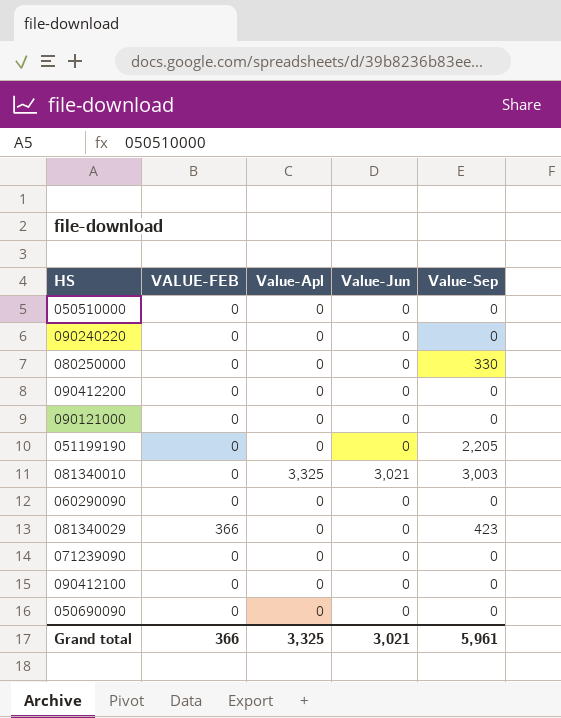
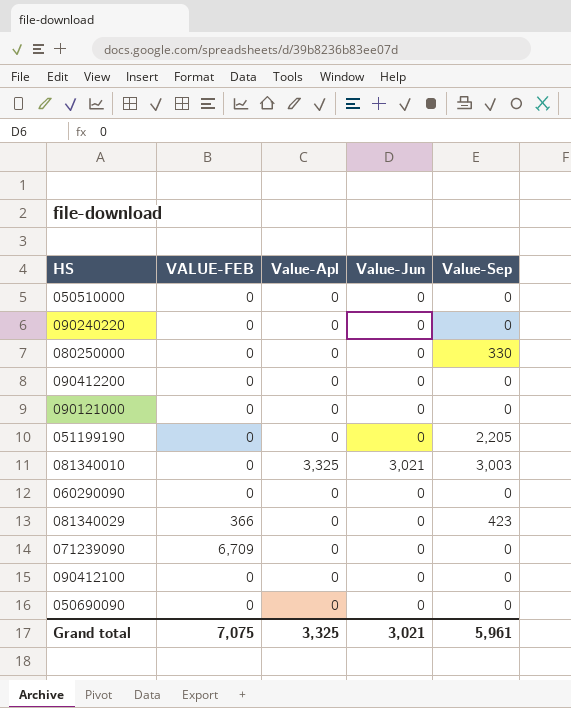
071239090 | VALUE-FEB: 0 -> 6,709
Grand total | VALUE-FEB: 366 -> 7,075

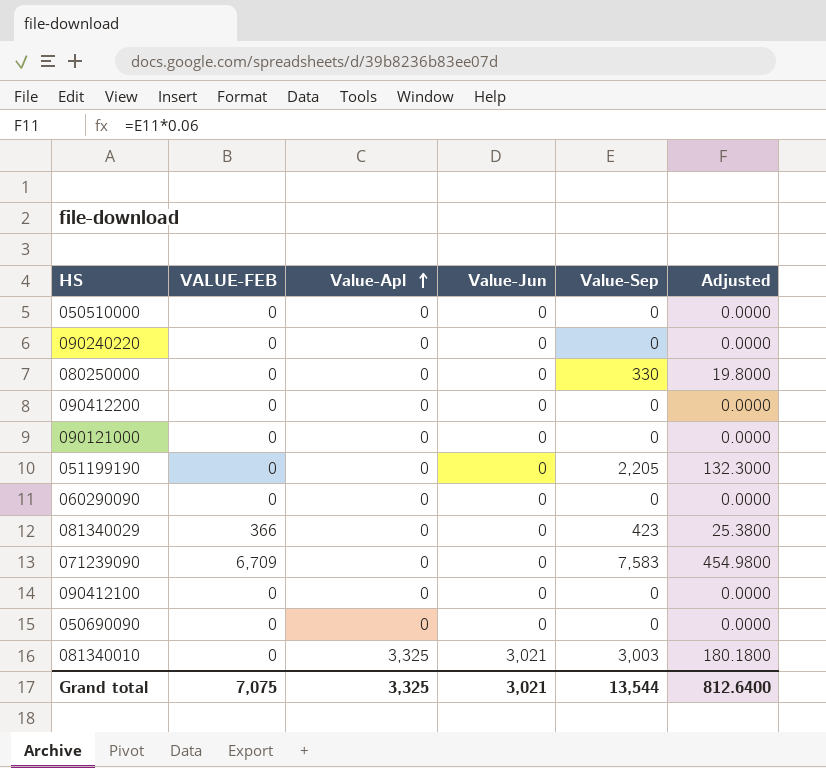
row order: none -> Value-Apl ascending
column Adjusted | formula: none -> [Value-Sep] * 0.06
071239090 | Value-Sep: 0 -> 7,583
Grand total | Value-Sep: 5,961 -> 13,544

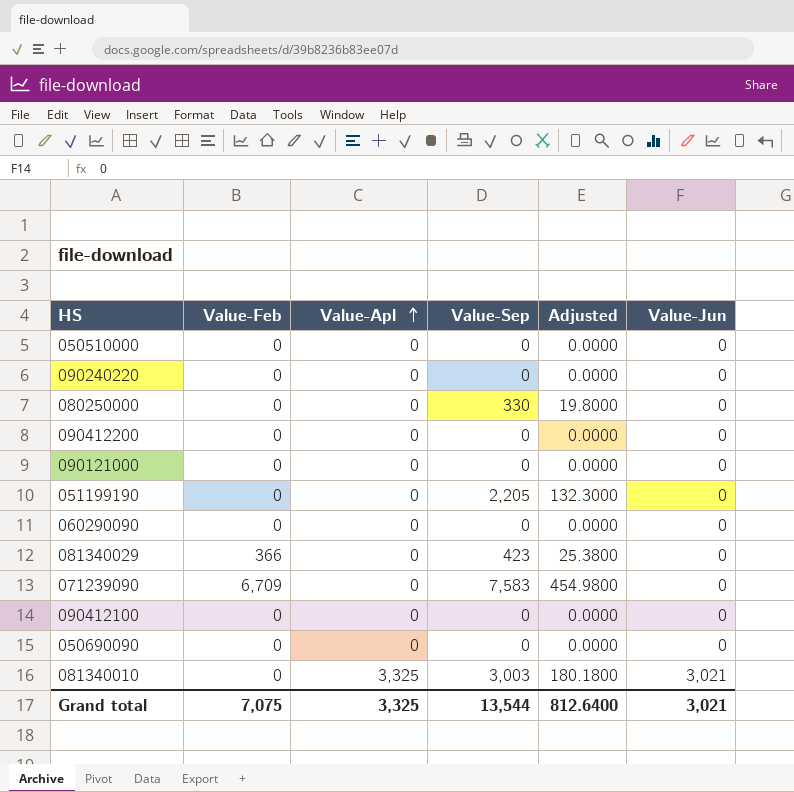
column name: VALUE-FEB -> Value-Feb
column Value-Jun | position: 4 -> 6

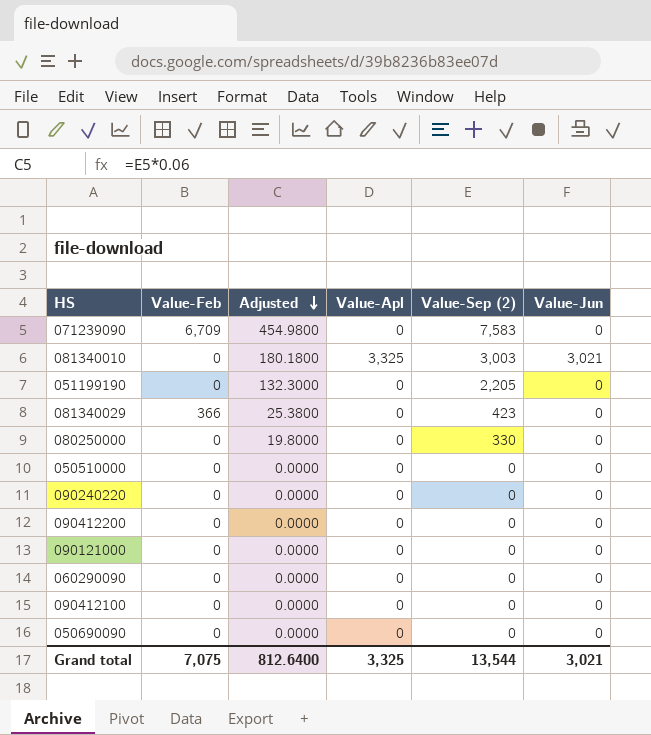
row order: Value-Apl ascending -> Adjusted descending
column Adjusted | position: 5 -> 3
column name: Value-Sep -> Value-Sep (2)

